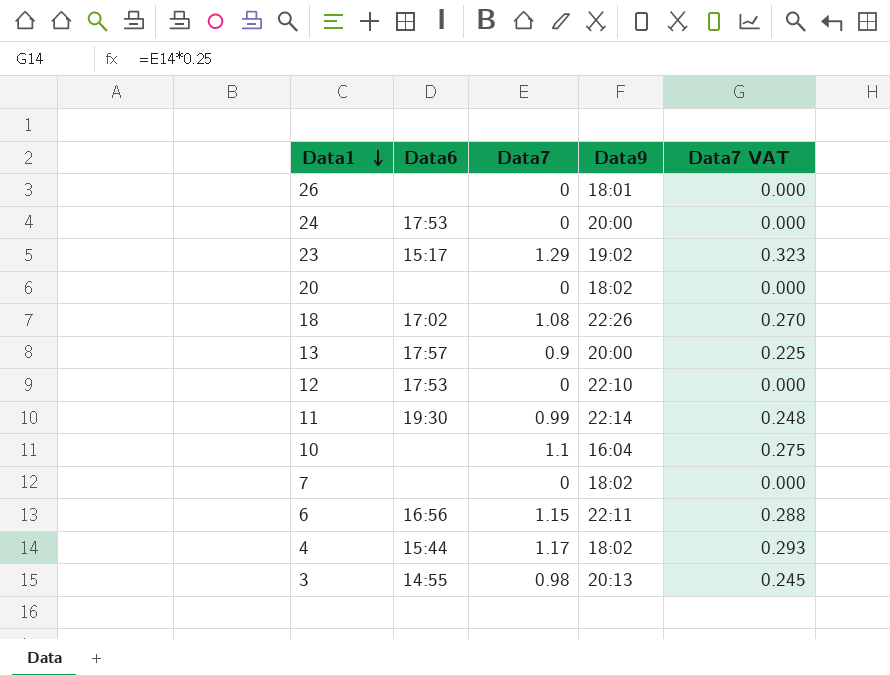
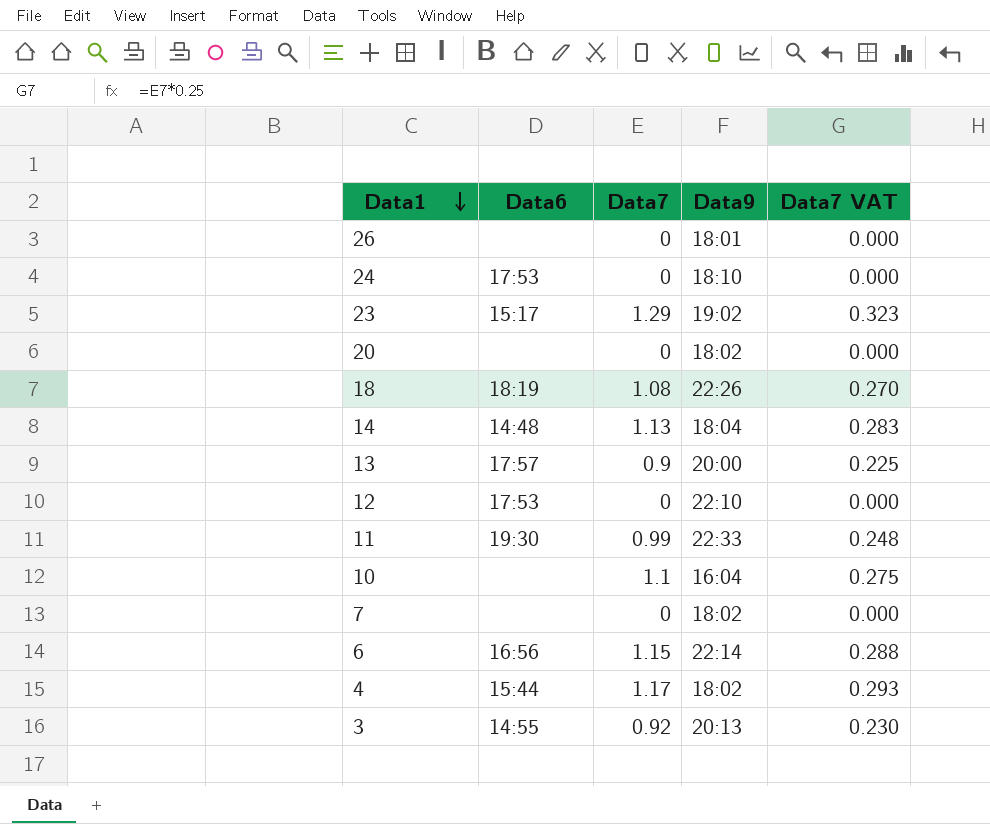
24 | Data9: 20:00 -> 18:10
18 | Data6: 17:02 -> 18:19
row 14: none -> 14:48 | 1.13 | 18:04 | 0.283
11 | Data9: 22:14 -> 22:33
6 | Data9: 22:11 -> 22:14
3 | Data7: 0.98 -> 0.92
3 | Data7 VAT: 0.245 -> 0.230

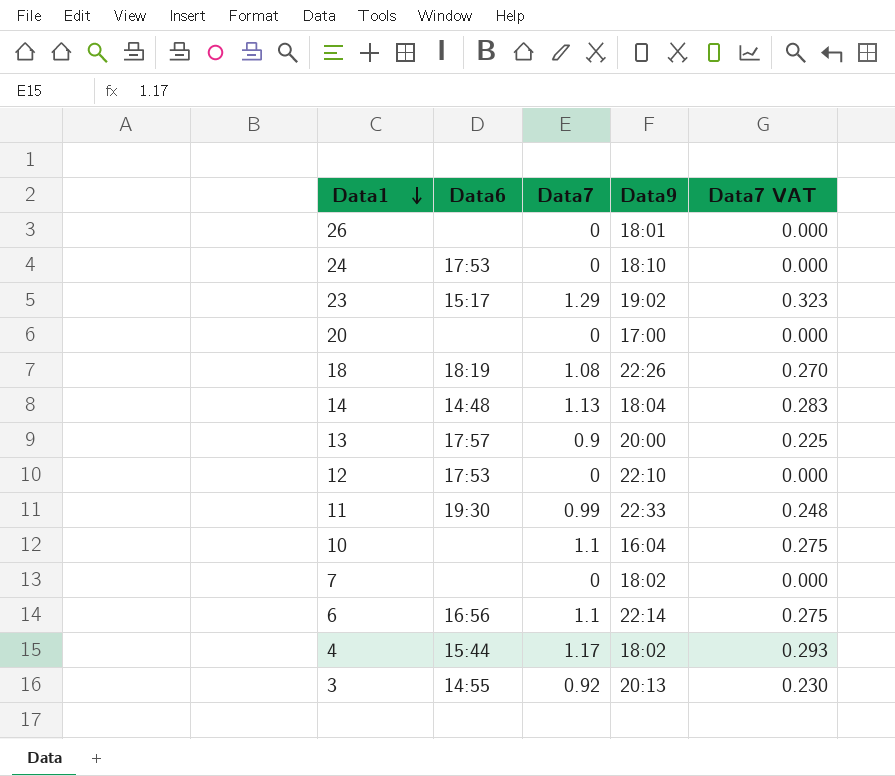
20 | Data9: 18:02 -> 17:00
6 | Data7: 1.15 -> 1.1
6 | Data7 VAT: 0.288 -> 0.275

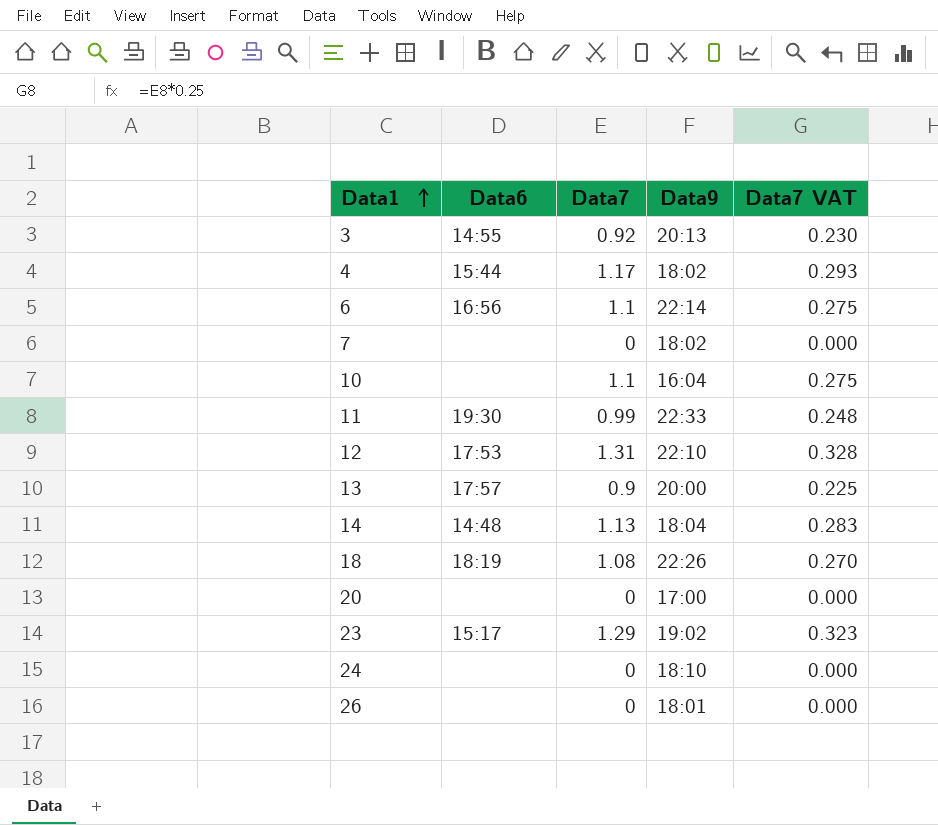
row order: Data1 descending -> Data1 ascending
12 | Data7: 0 -> 1.31
12 | Data7 VAT: 0.000 -> 0.328
24 | Data6: 17:53 -> none

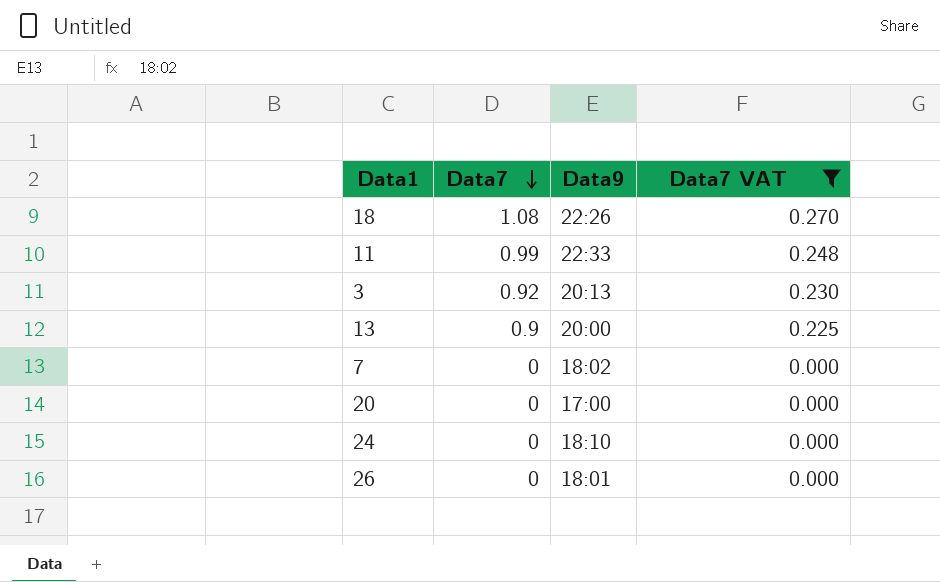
filter: none -> Data7 VAT <= 0.270
row order: Data1 ascending -> Data7 descending
column Data6 | position: 2 -> none

